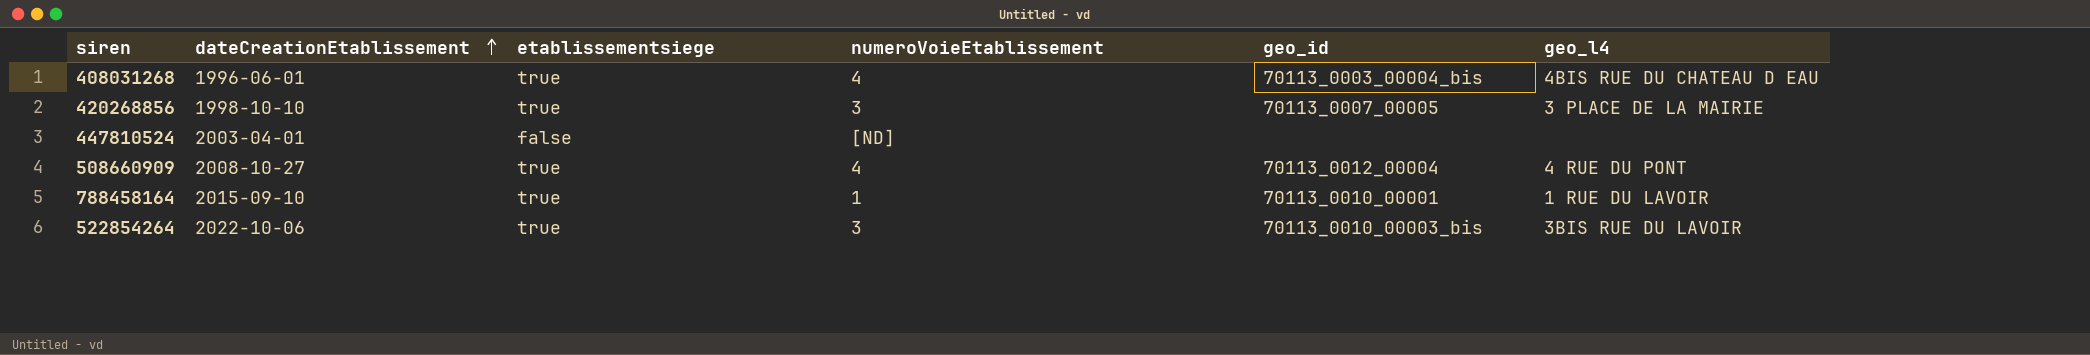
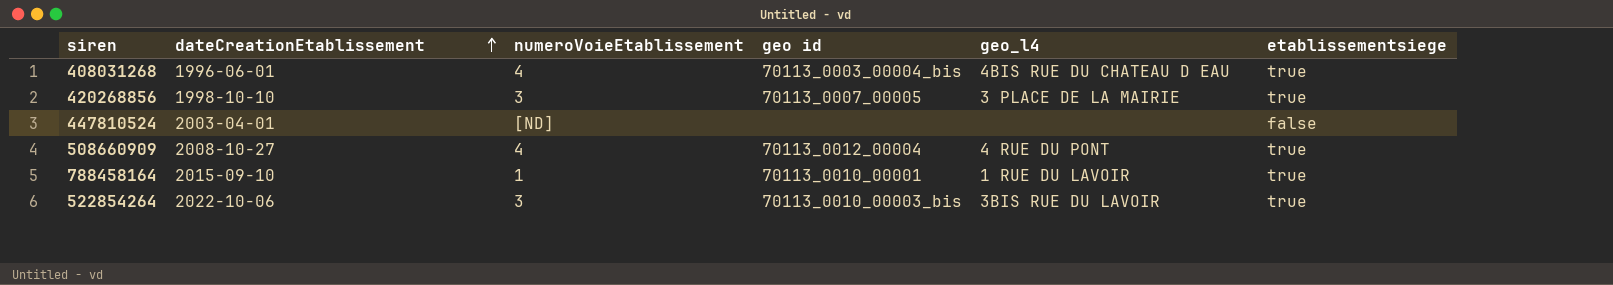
column name: geo_id -> geo id
column etablissementsiege | position: 3 -> 6

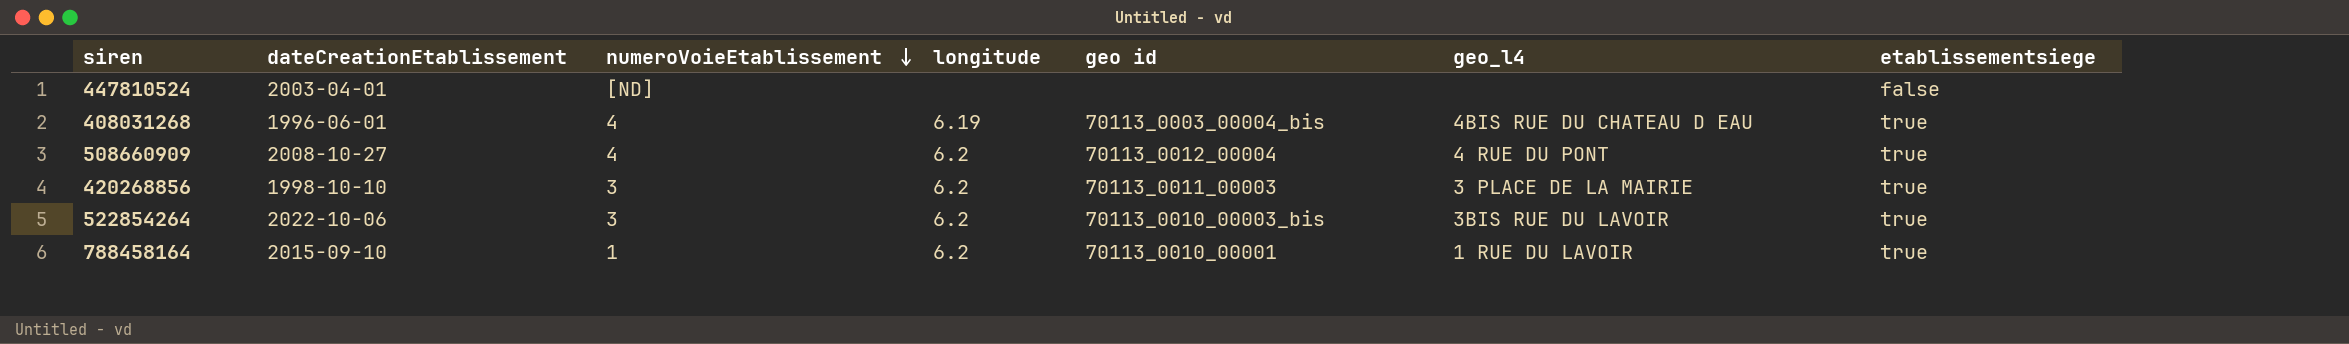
row order: dateCreationEtablissement ascending -> numeroVoieEtablissement descending
column longitude | position: none -> 4
420268856 | geo id: 70113_0007_00005 -> 70113_0011_00003

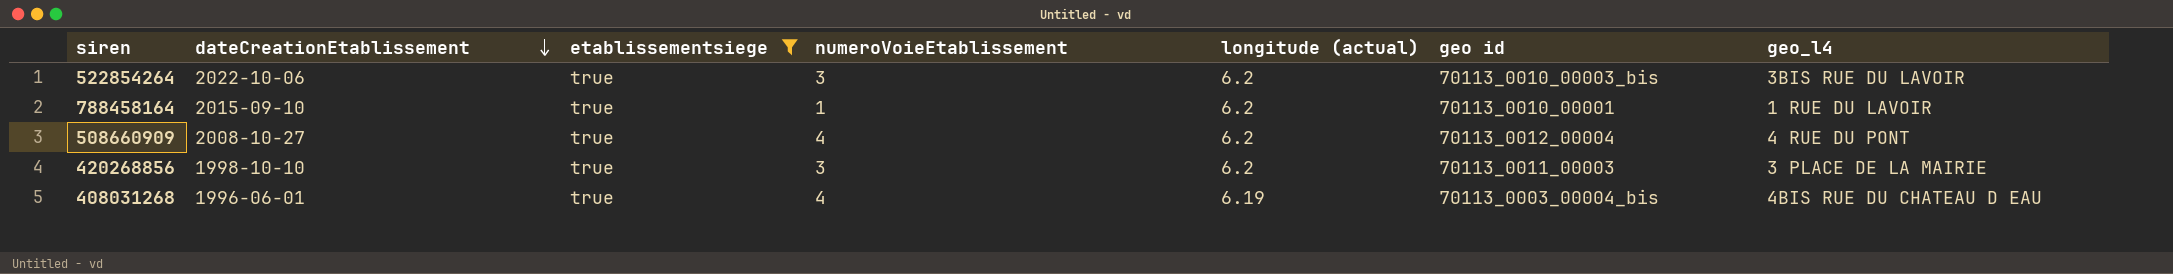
filter: none -> etablissementsiege = true
row order: numeroVoieEtablissement descending -> dateCreationEtablissement descending
column etablissementsiege | position: 7 -> 3
column name: longitude -> longitude (actual)

